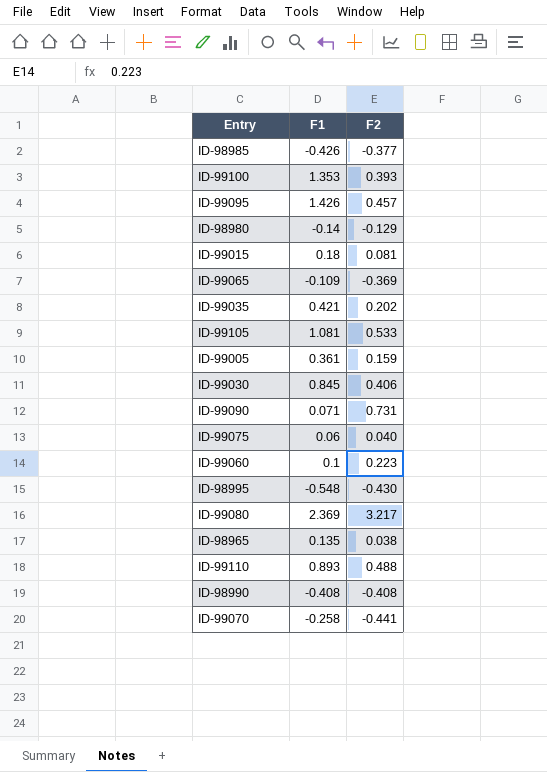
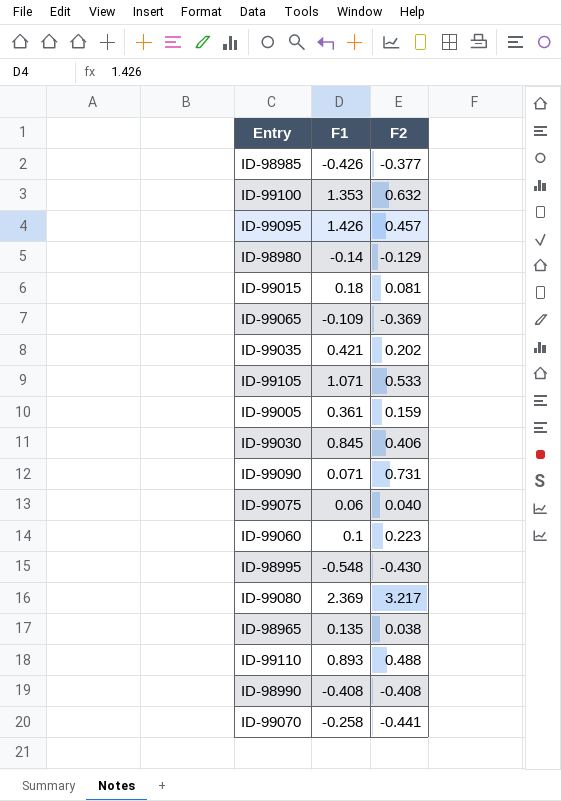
ID-99100 | F2: 0.393 -> 0.632
ID-99105 | F1: 1.081 -> 1.071

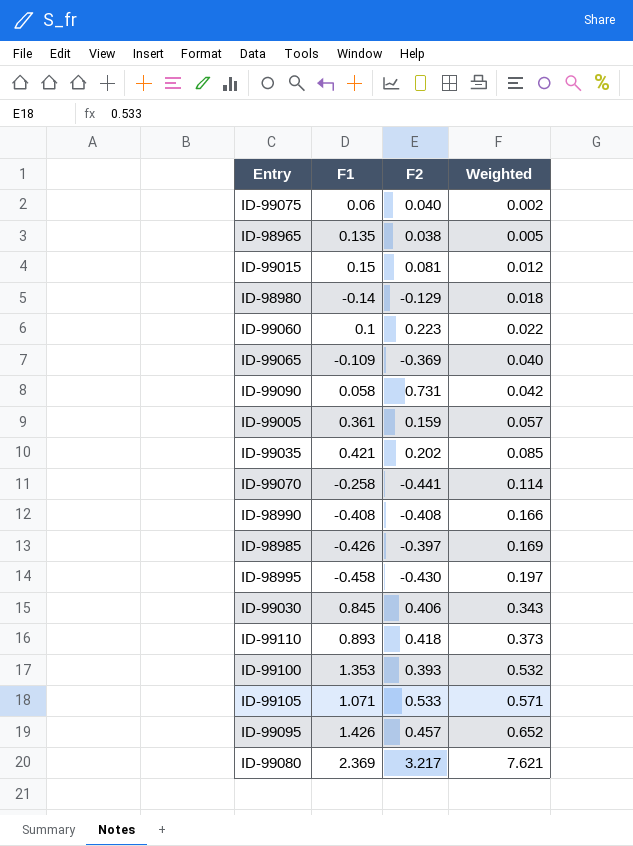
row order: none -> Weighted ascending
column Weighted | formula: none -> [F1] * [F2]
ID-99015 | F1: 0.18 -> 0.15
ID-99090 | F1: 0.071 -> 0.058
ID-98985 | F2: -0.377 -> -0.397
ID-98995 | F1: -0.548 -> -0.458
ID-99110 | F2: 0.488 -> 0.418
ID-99100 | F2: 0.632 -> 0.393

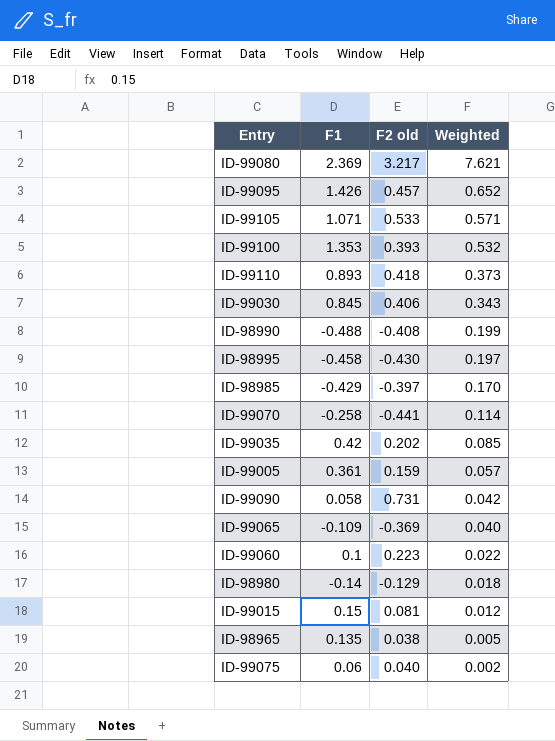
row order: Weighted ascending -> Weighted descending
column name: F2 -> F2 old
ID-98990 | F1: -0.408 -> -0.488
ID-98990 | Weighted: 0.166 -> 0.199
ID-98985 | F1: -0.426 -> -0.429
ID-98985 | Weighted: 0.169 -> 0.170
ID-99035 | F1: 0.421 -> 0.42

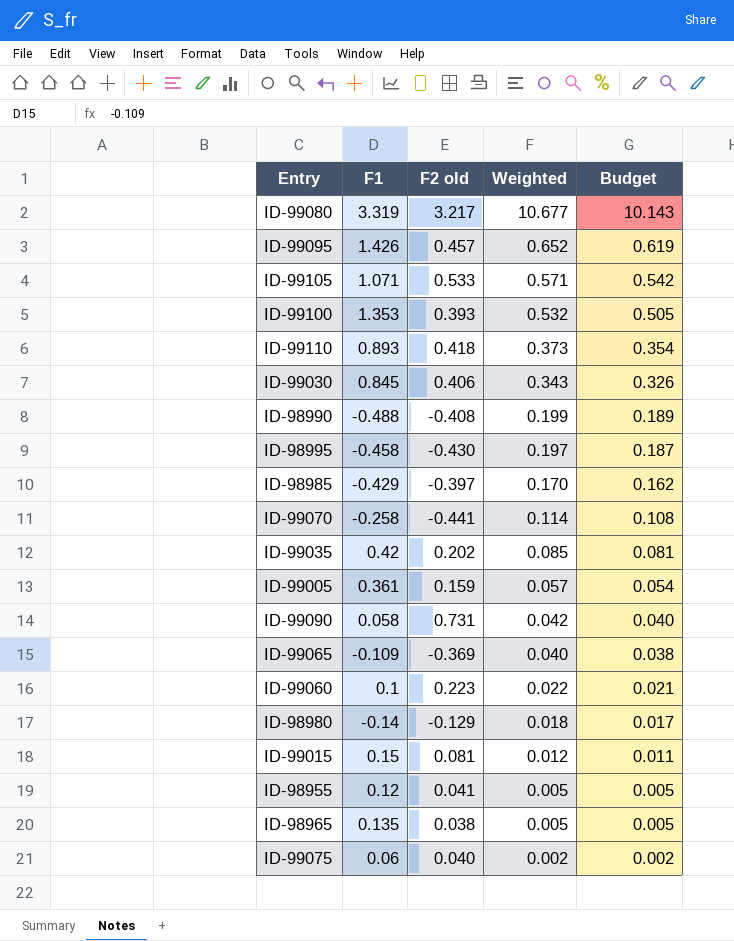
column Budget | formula: none -> [Weighted] * 0.95
ID-99080 | F1: 2.369 -> 3.319
ID-99080 | Weighted: 7.621 -> 10.677
row ID-98955: none -> 0.12 | 0.041 | 0.005 | 0.005

